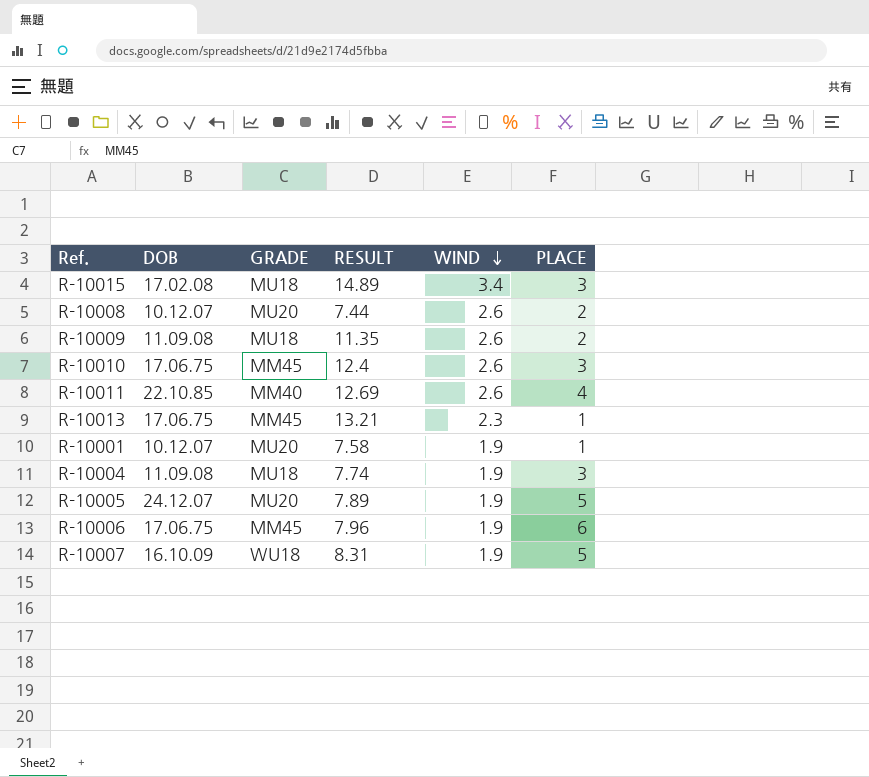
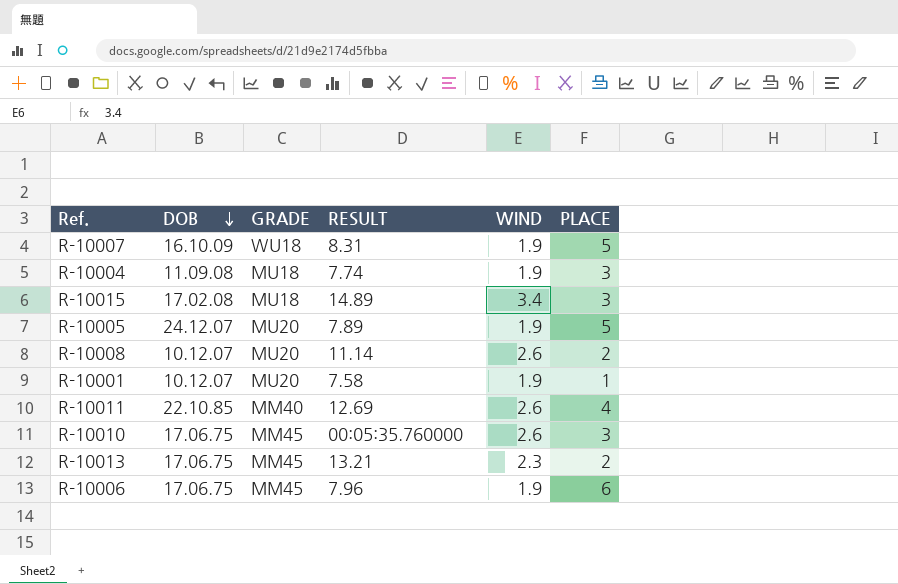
row order: WIND descending -> DOB descending
row R-10009: 11.09.08 | MU18 | 11.35 | 2.6 | 2 -> none
R-10008 | RESULT: 7.44 -> 11.14
R-10010 | RESULT: 12.4 -> 00:05:35.760000
R-10013 | PLACE: 1 -> 2

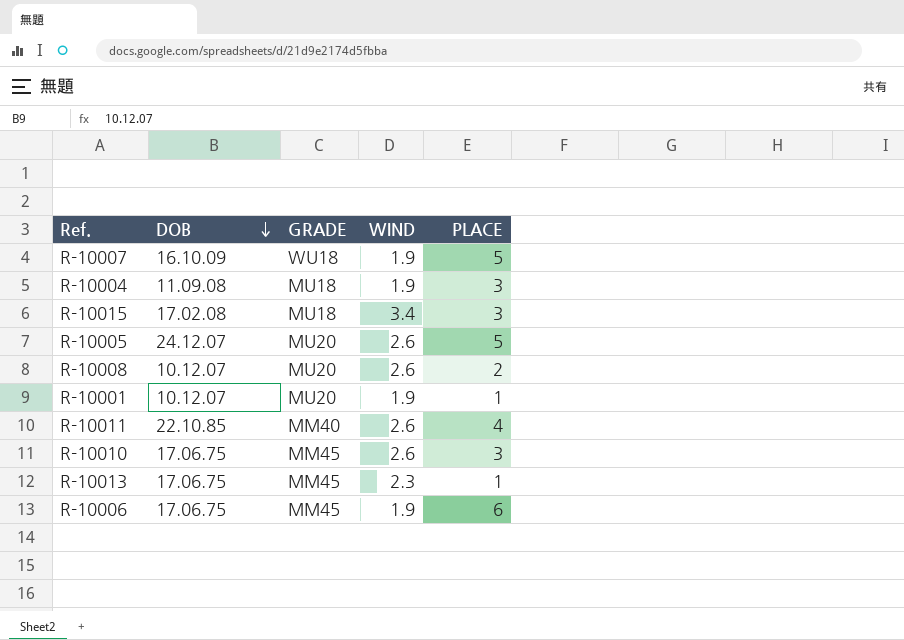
column RESULT | position: 4 -> none
R-10005 | WIND: 1.9 -> 2.6
R-10013 | PLACE: 2 -> 1

